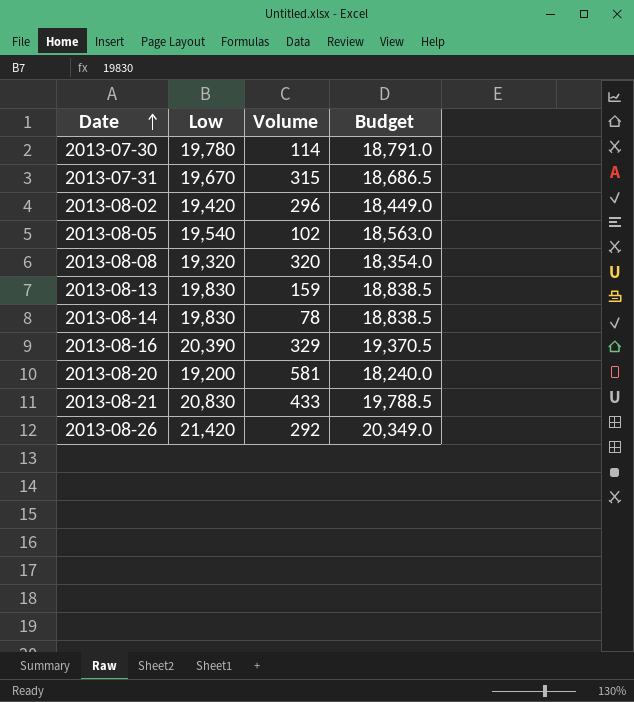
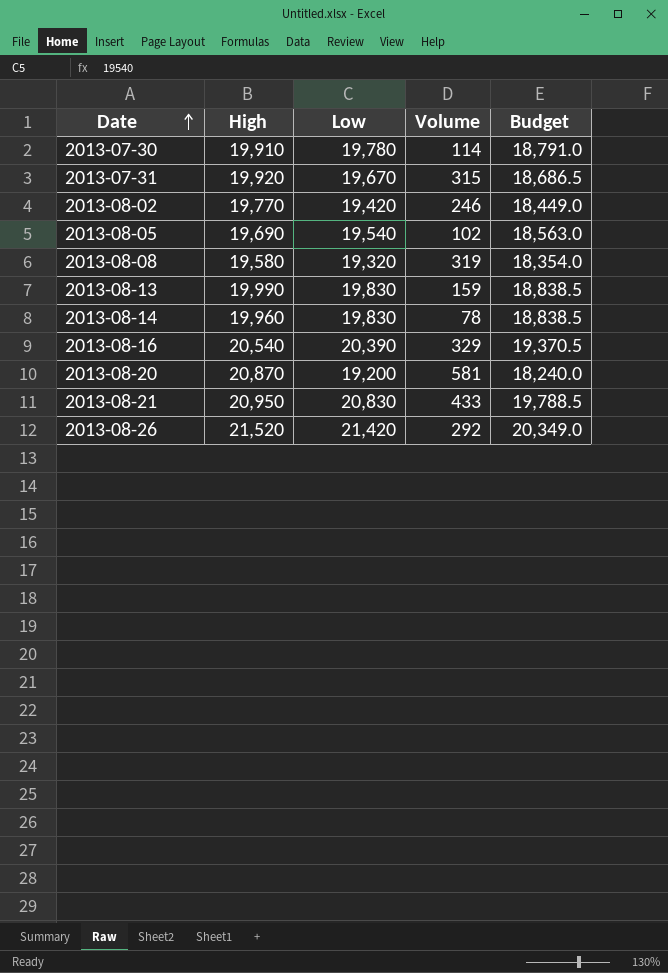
column High | position: none -> 2
2013-08-02 | Volume: 296 -> 246
2013-08-08 | Volume: 320 -> 319

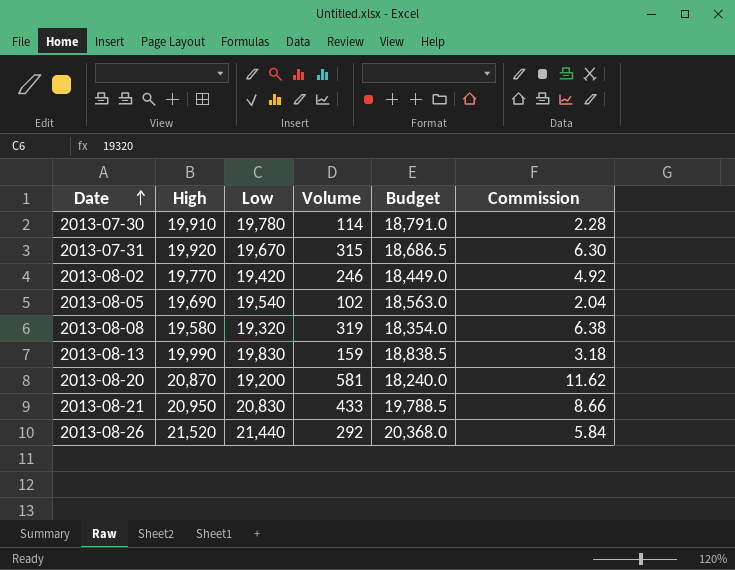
column Commission | formula: none -> [Volume] * 0.02
row 2013-08-14: 19,960 | 19,830 | 78 | 18,838.5 -> none
row 2013-08-16: 20,540 | 20,390 | 329 | 19,370.5 -> none
2013-08-26 | Low: 21,420 -> 21,440
2013-08-26 | Budget: 20,349.0 -> 20,368.0

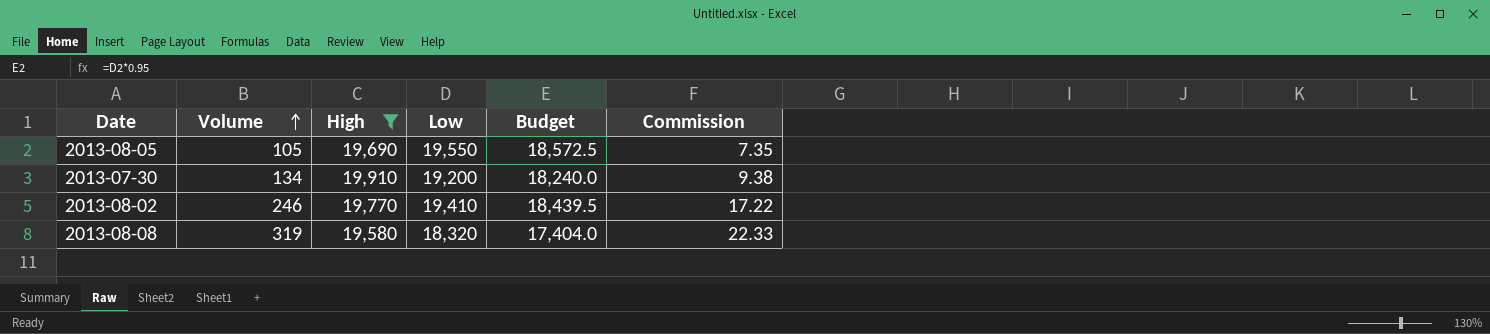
filter: none -> High <= 19,910
row order: Date ascending -> Volume ascending
column Volume | position: 4 -> 2
column Commission | formula: [Volume] * 0.02 -> [Volume] * 0.07
2013-08-05 | Volume: 102 -> 105
2013-08-05 | Low: 19,540 -> 19,550
2013-08-05 | Budget: 18,563.0 -> 18,572.5
2013-07-30 | Volume: 114 -> 134
2013-07-30 | Low: 19,780 -> 19,200
2013-07-30 | Budget: 18,791.0 -> 18,240.0
2013-08-02 | Low: 19,420 -> 19,410
2013-08-02 | Budget: 18,449.0 -> 18,439.5
2013-08-08 | Low: 19,320 -> 18,320
2013-08-08 | Budget: 18,354.0 -> 17,404.0

